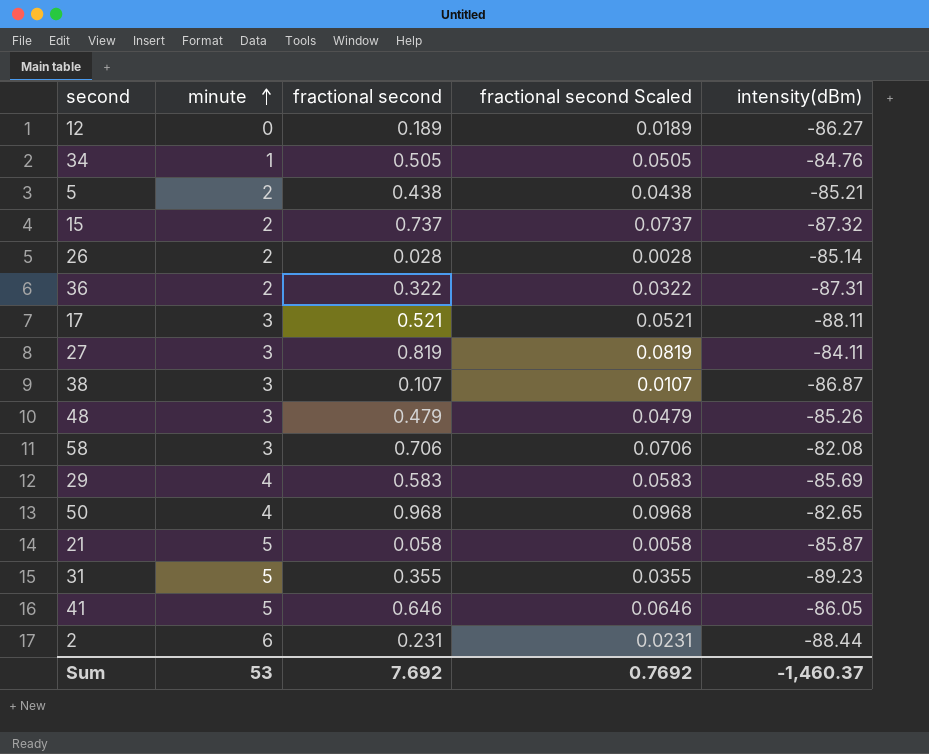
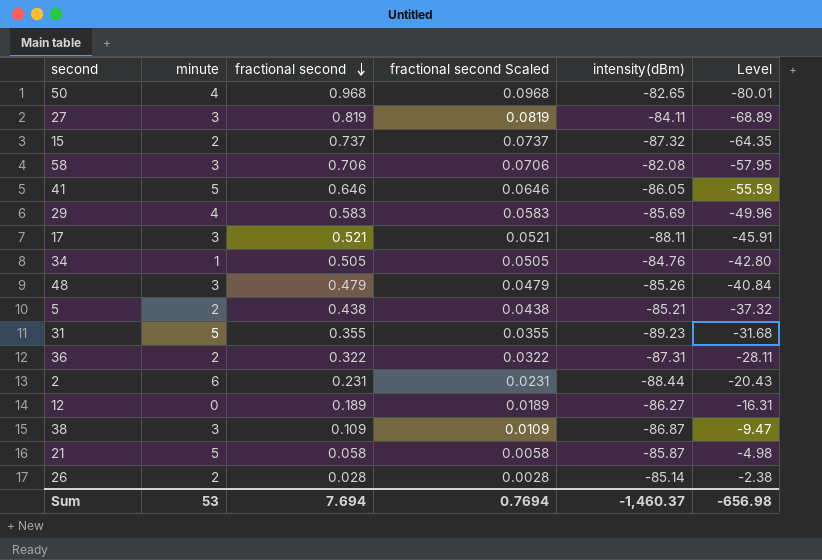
row order: minute ascending -> fractional second descending
column Level | formula: none -> [fractional second] * [intensity(dBm)]
38 | fractional second: 0.107 -> 0.109
38 | fractional second Scaled: 0.0107 -> 0.0109
Sum | fractional second: 7.692 -> 7.694
Sum | fractional second Scaled: 0.7692 -> 0.7694

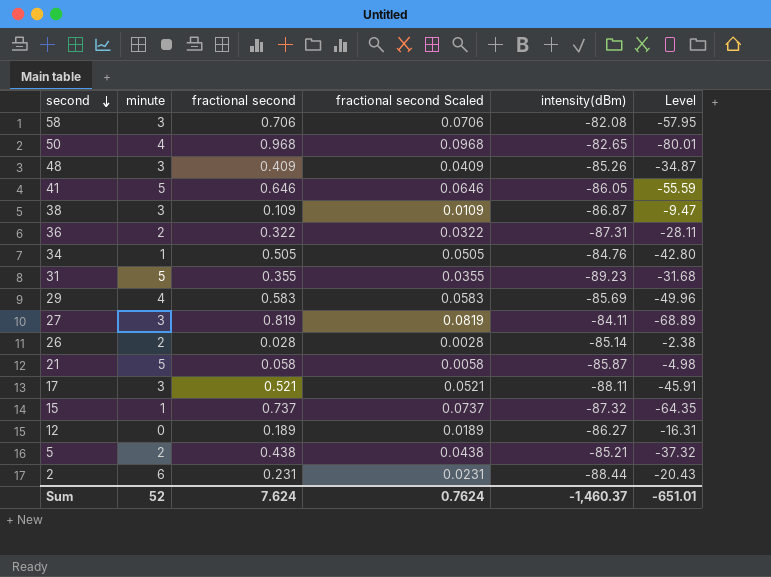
row order: fractional second descending -> second descending
48 | fractional second: 0.479 -> 0.409
48 | fractional second Scaled: 0.0479 -> 0.0409
48 | Level: -40.84 -> -34.87
15 | minute: 2 -> 1
Sum | minute: 53 -> 52
Sum | fractional second: 7.694 -> 7.624
Sum | fractional second Scaled: 0.7694 -> 0.7624
Sum | Level: -656.98 -> -651.01

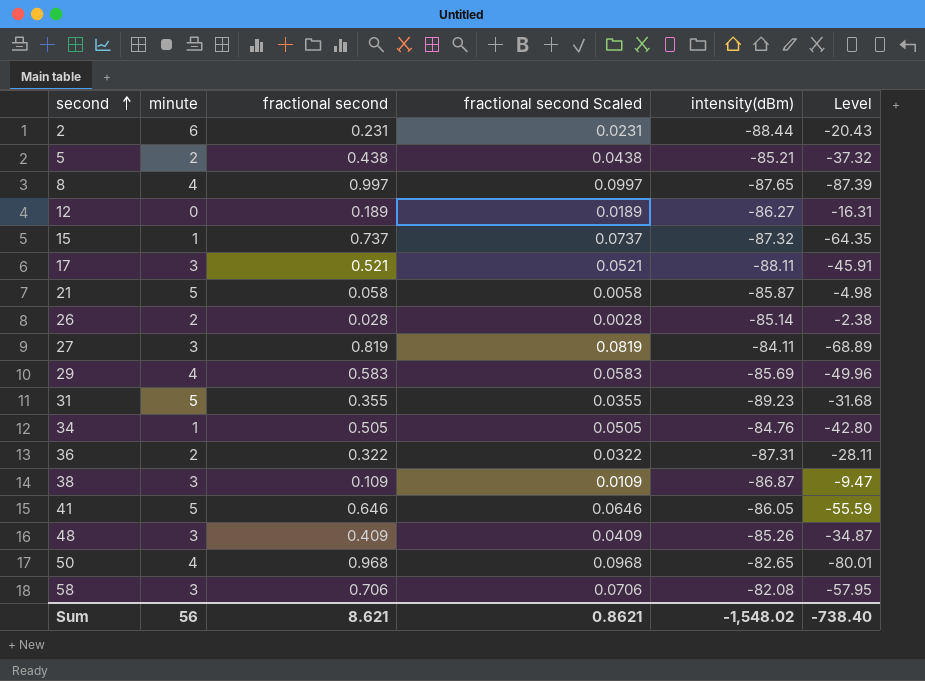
row order: second descending -> second ascending
row 8: none -> 4 | 0.997 | 0.0997 | -87.65 | -87.39
Sum | minute: 52 -> 56
Sum | fractional second: 7.624 -> 8.621
Sum | fractional second Scaled: 0.7624 -> 0.8621
Sum | intensity(dBm): -1,460.37 -> -1,548.02
Sum | Level: -651.01 -> -738.40

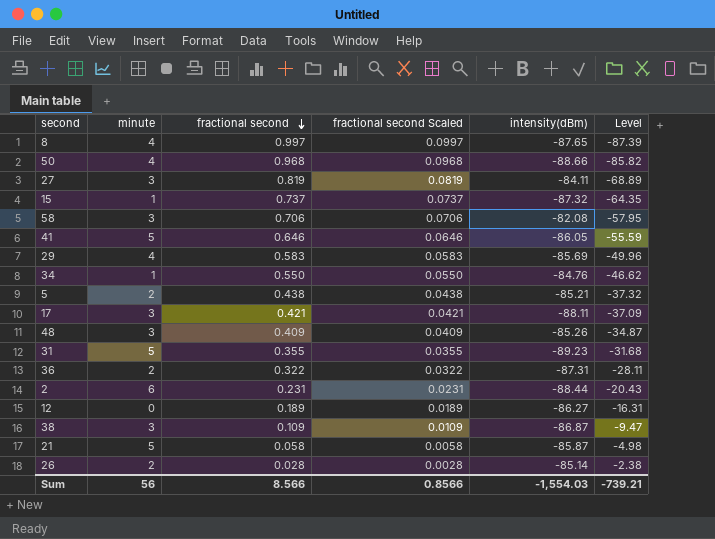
row order: second ascending -> fractional second descending
50 | intensity(dBm): -82.65 -> -88.66
50 | Level: -80.01 -> -85.82
34 | fractional second: 0.505 -> 0.550
34 | fractional second Scaled: 0.0505 -> 0.0550
34 | Level: -42.80 -> -46.62
17 | fractional second: 0.521 -> 0.421
17 | fractional second Scaled: 0.0521 -> 0.0421
17 | Level: -45.91 -> -37.09
Sum | fractional second: 8.621 -> 8.566
Sum | fractional second Scaled: 0.8621 -> 0.8566
Sum | intensity(dBm): -1,548.02 -> -1,554.03
Sum | Level: -738.40 -> -739.21

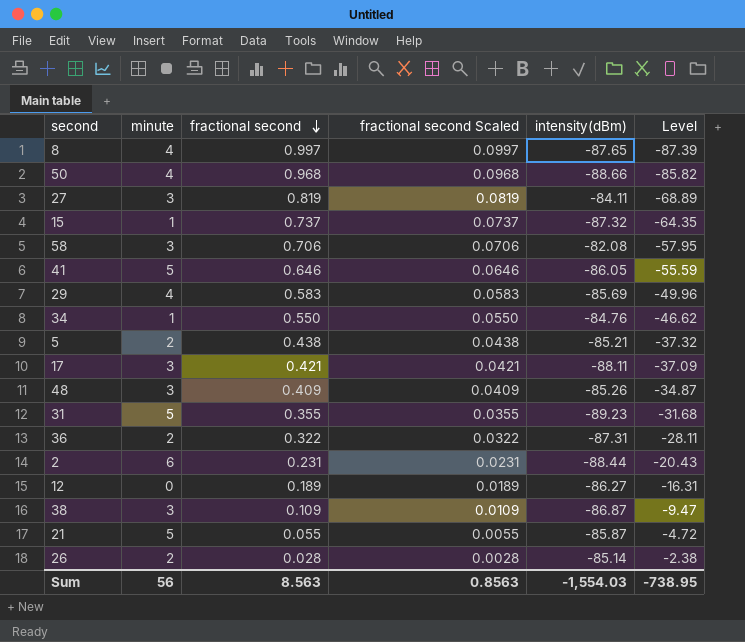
21 | fractional second: 0.058 -> 0.055
21 | fractional second Scaled: 0.0058 -> 0.0055
21 | Level: -4.98 -> -4.72
Sum | fractional second: 8.566 -> 8.563
Sum | fractional second Scaled: 0.8566 -> 0.8563
Sum | Level: -739.21 -> -738.95

